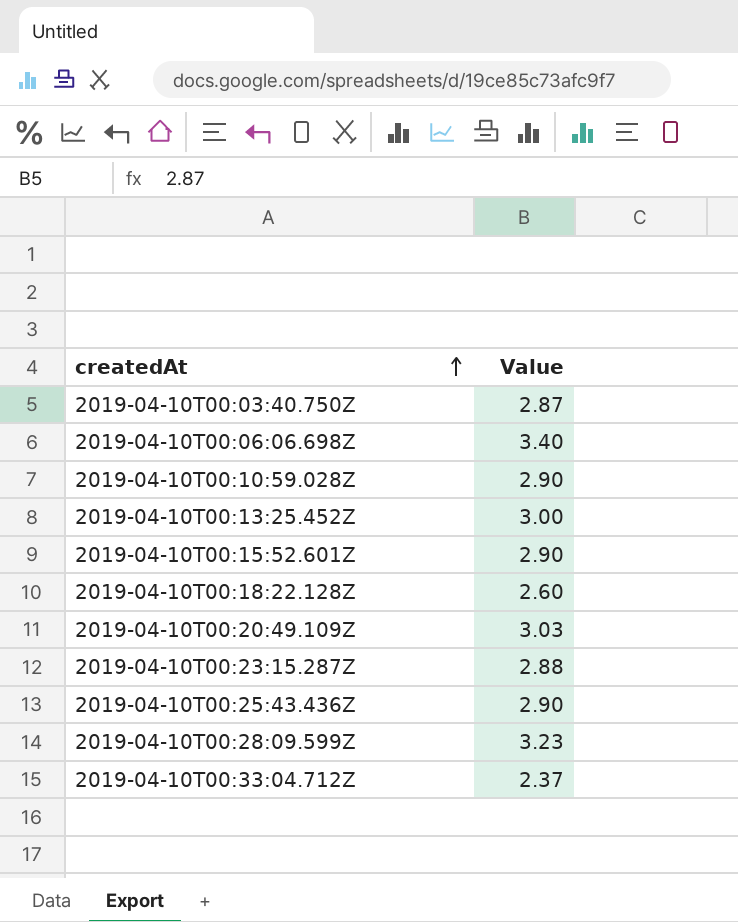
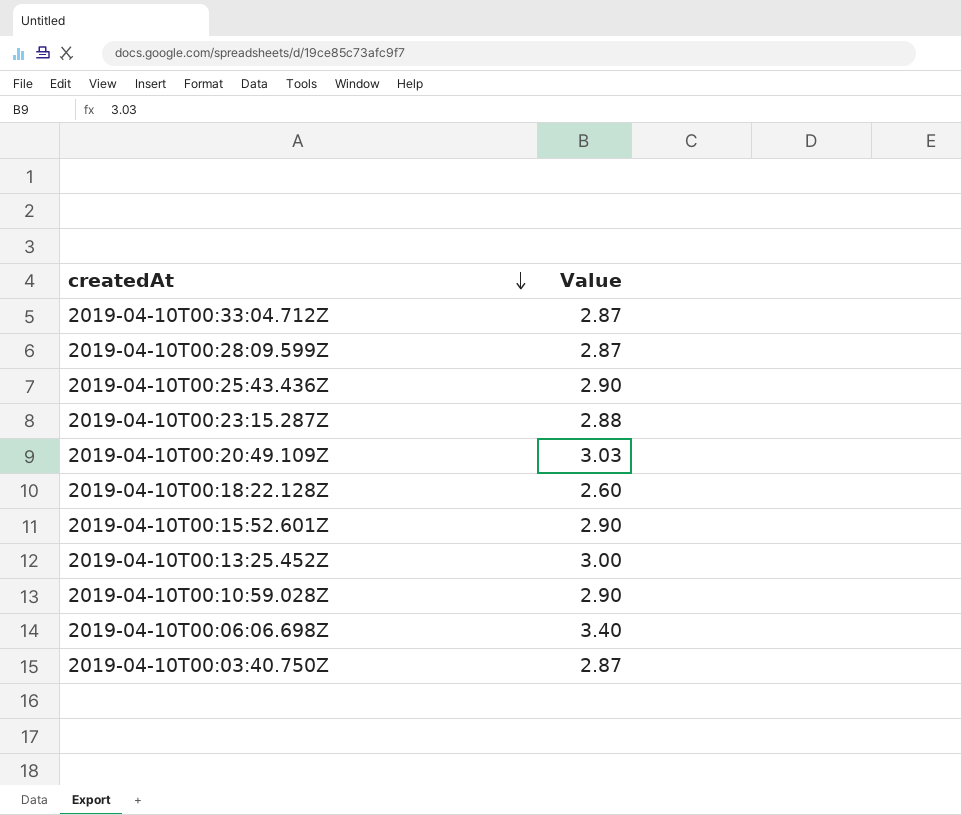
row order: createdAt ascending -> createdAt descending
2019-04-10T00:33:04.712Z | Value: 2.37 -> 2.87
2019-04-10T00:28:09.599Z | Value: 3.23 -> 2.87

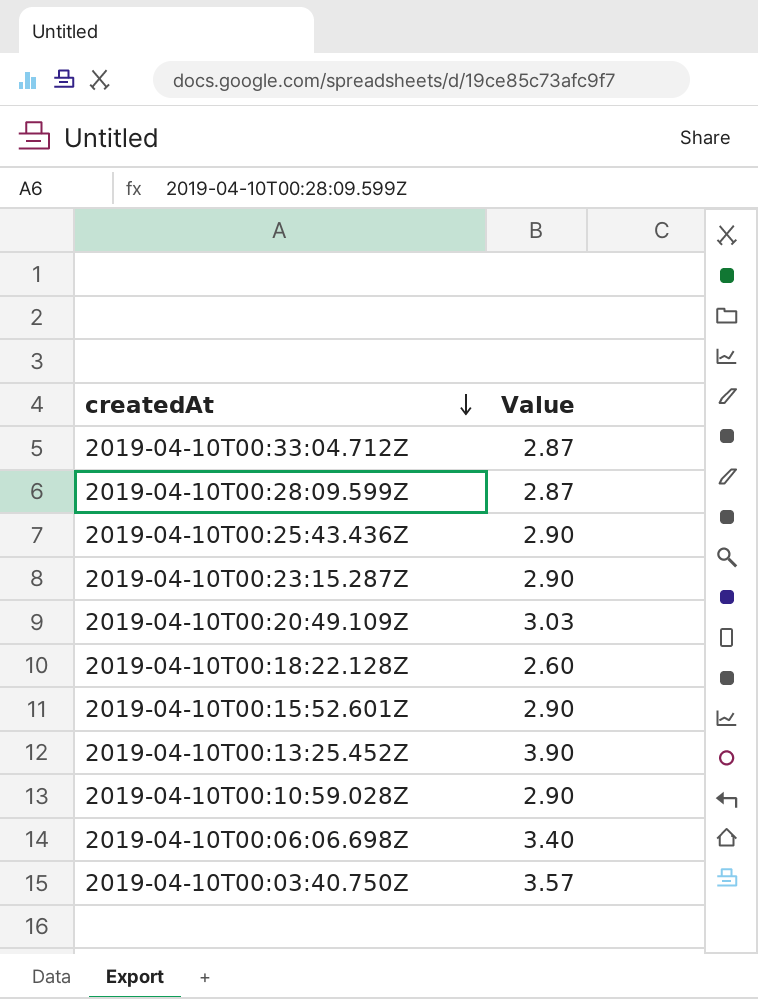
2019-04-10T00:23:15.287Z | Value: 2.88 -> 2.90
2019-04-10T00:13:25.452Z | Value: 3.00 -> 3.90
2019-04-10T00:03:40.750Z | Value: 2.87 -> 3.57

